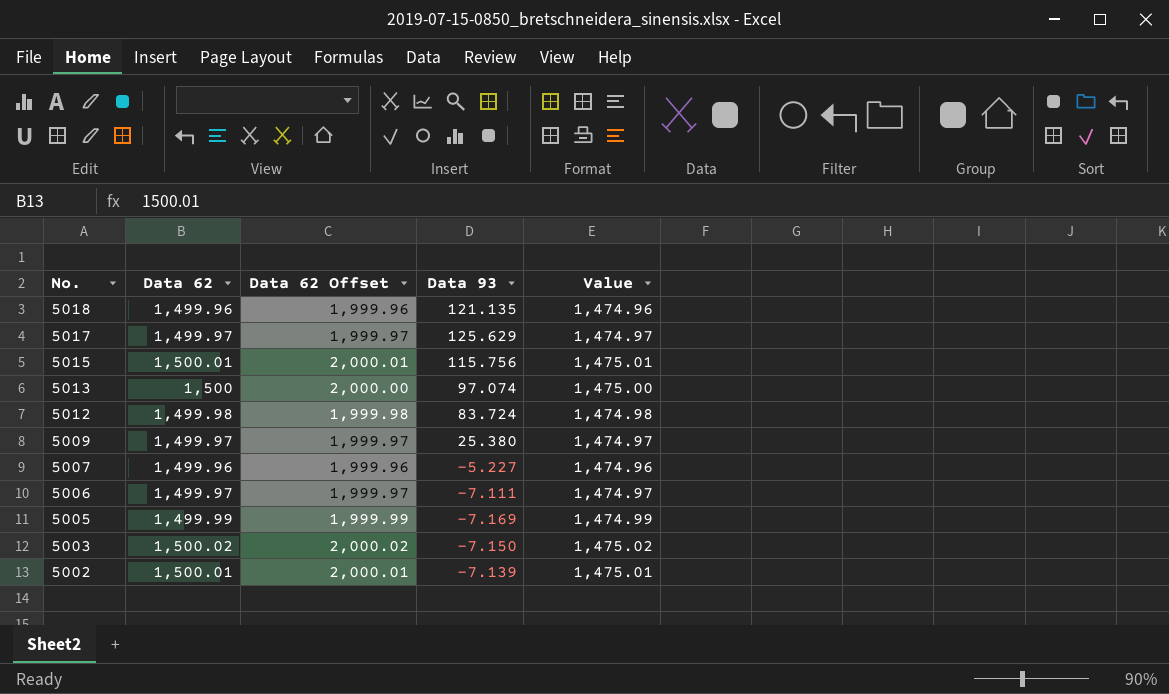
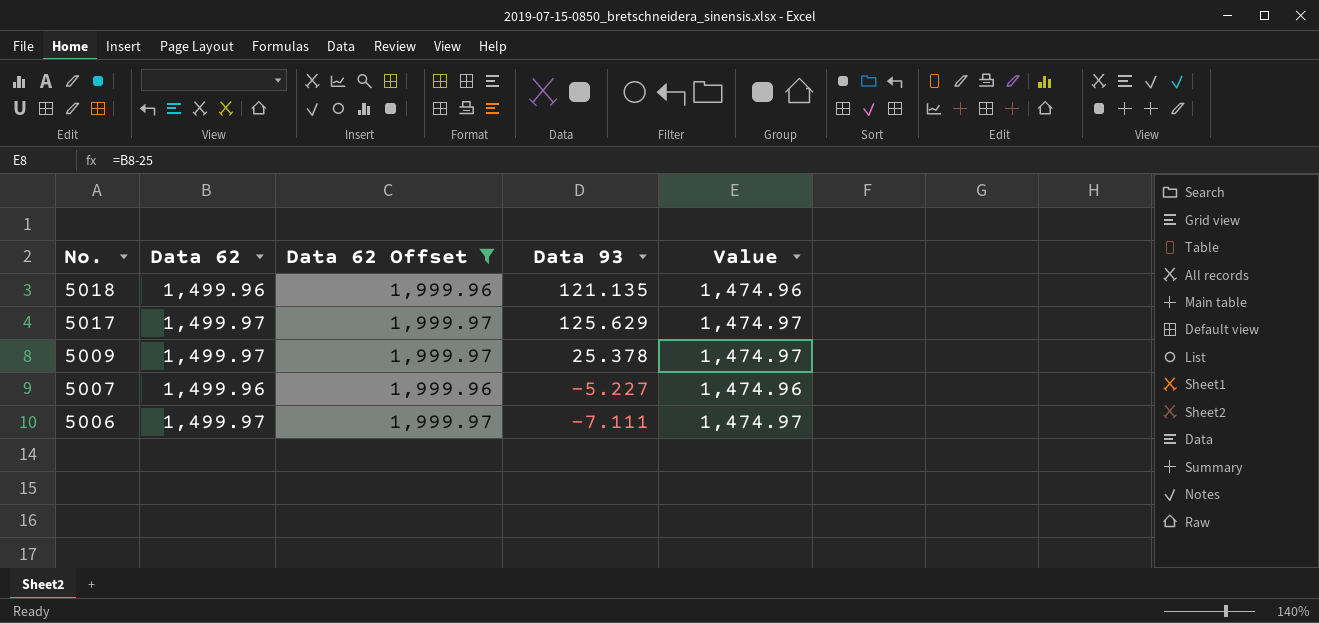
filter: none -> Data 62 Offset <= 1,999.97
5009 | Data 93: 25.380 -> 25.378

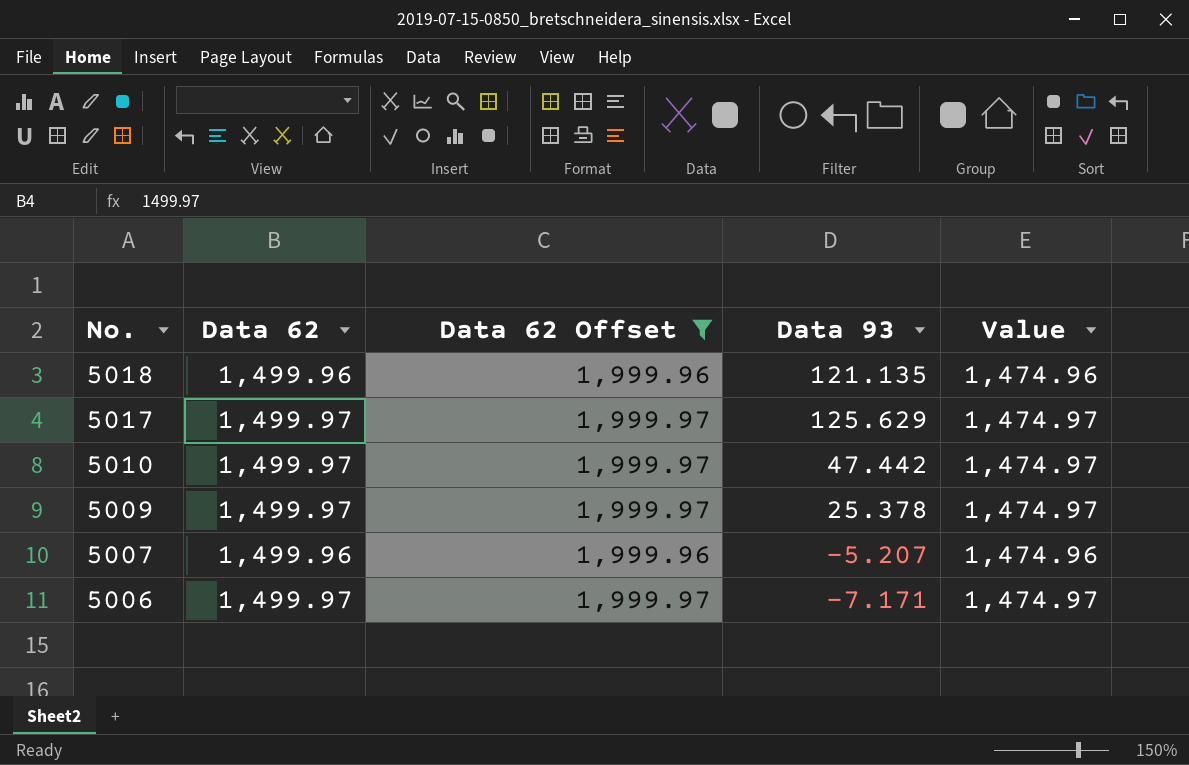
row 5010: none -> 1,499.97 | 1,999.97 | 47.442 | 1,474.97
5007 | Data 93: -5.227 -> -5.207
5006 | Data 93: -7.111 -> -7.171

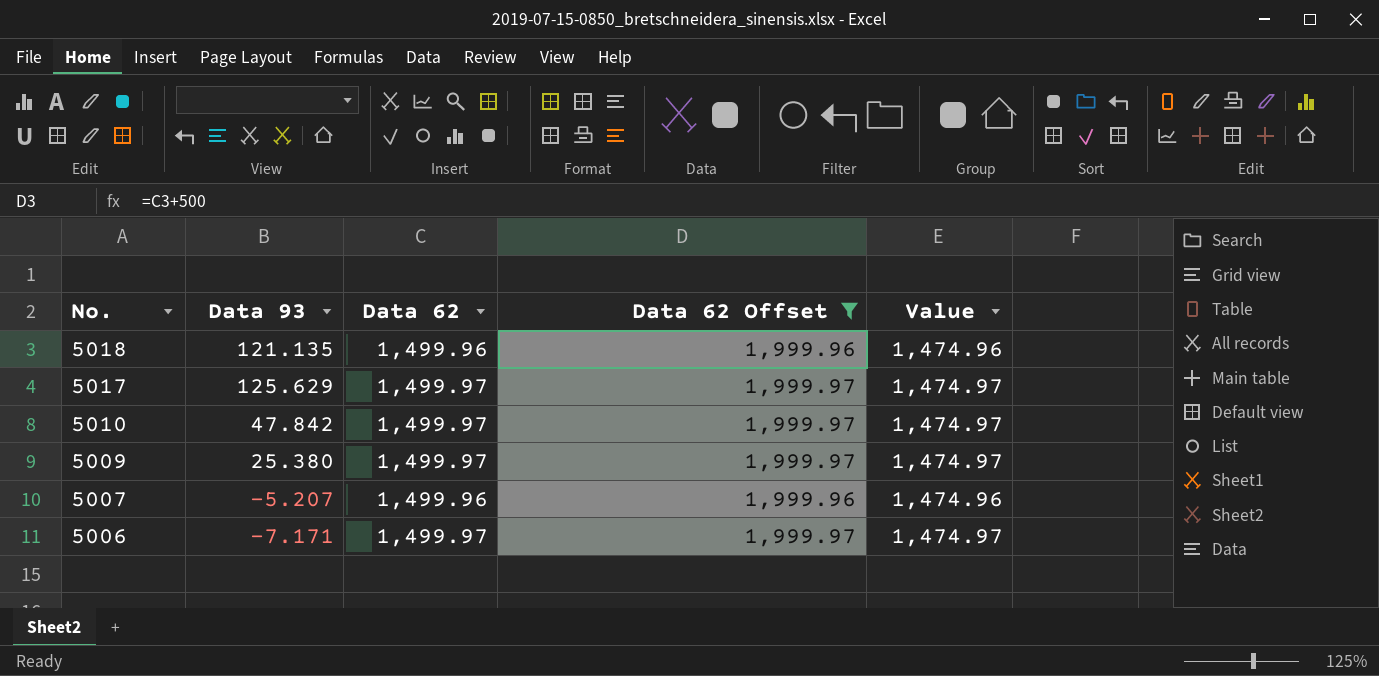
column Data 93 | position: 4 -> 2
5010 | Data 93: 47.442 -> 47.842
5009 | Data 93: 25.378 -> 25.380

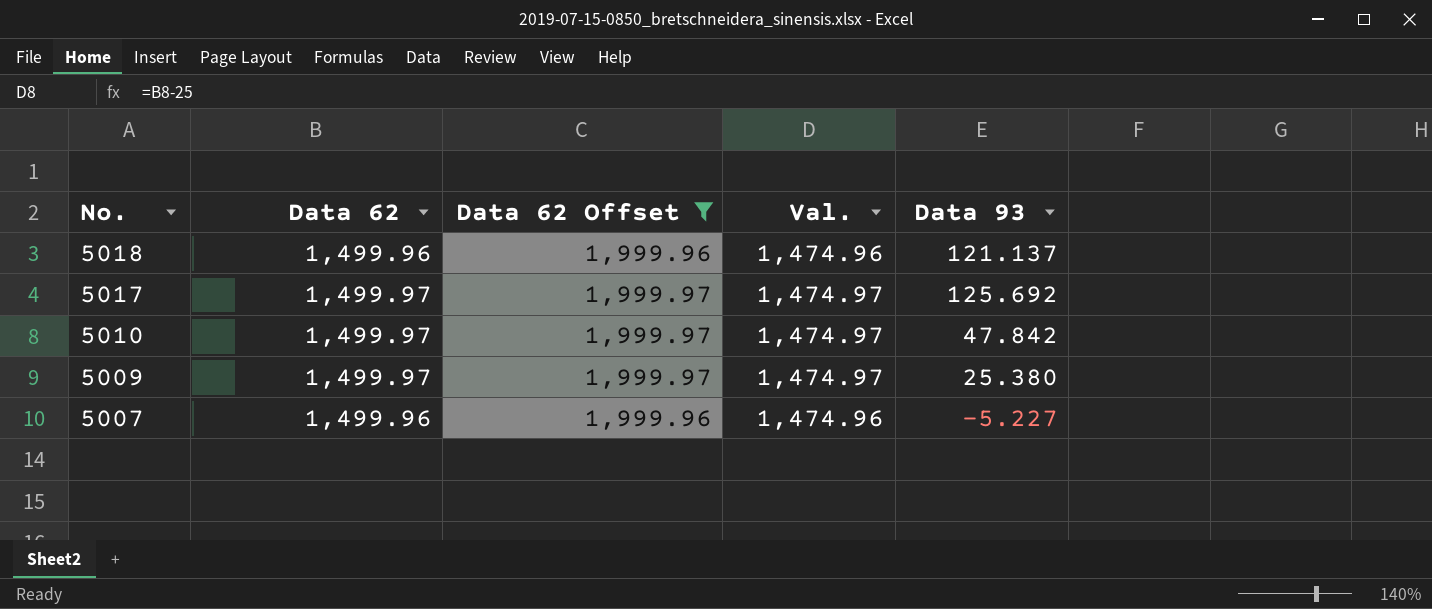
column name: Value -> Val.
column Data 93 | position: 2 -> 5
row 5006: -7.171 | 1,499.97 | 1,999.97 | 1,474.97 -> none
5018 | Data 93: 121.135 -> 121.137
5017 | Data 93: 125.629 -> 125.692
5007 | Data 93: -5.207 -> -5.227

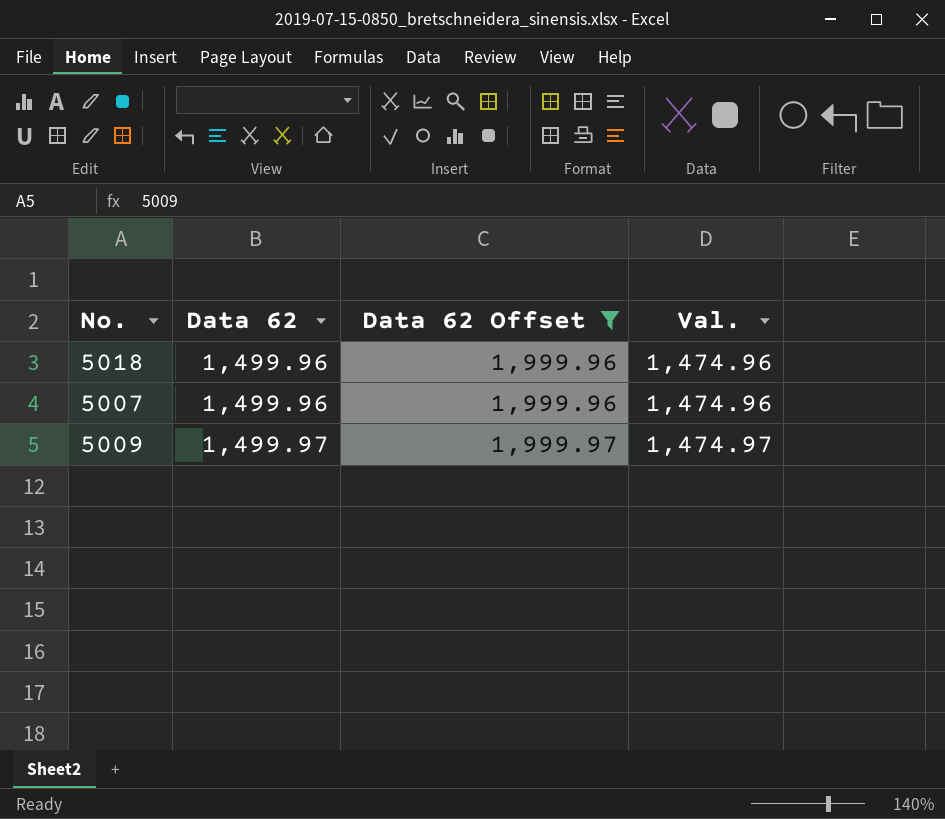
row order: No. descending -> Data 62 ascending
column Data 93 | position: 5 -> none
row 5017: 1,499.97 | 1,999.97 | 1,474.97 | 125.692 -> none
row 5010: 1,499.97 | 1,999.97 | 1,474.97 | 47.842 -> none

